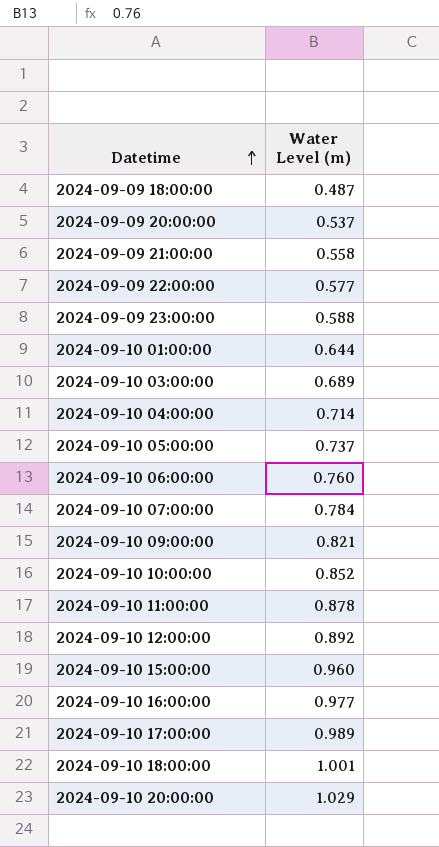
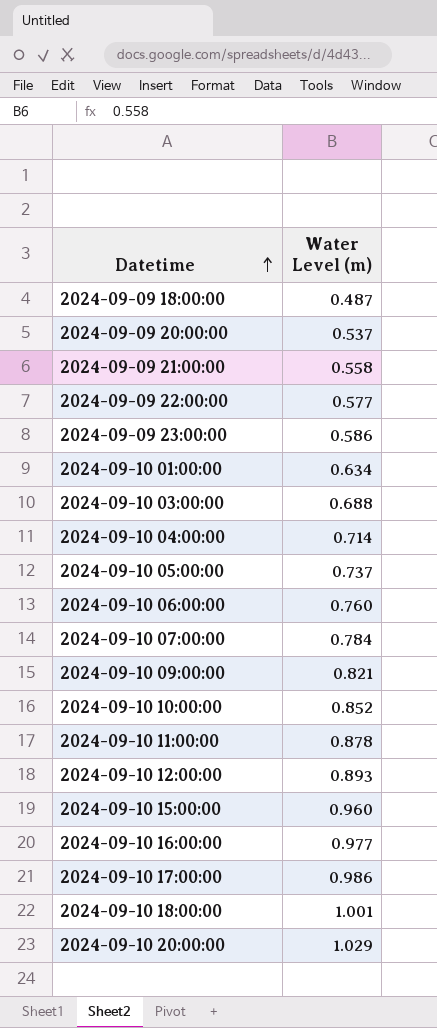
2024-09-09 23:00:00 | Water Level (m): 0.588 -> 0.586
2024-09-10 01:00:00 | Water Level (m): 0.644 -> 0.634
2024-09-10 03:00:00 | Water Level (m): 0.689 -> 0.688
2024-09-10 12:00:00 | Water Level (m): 0.892 -> 0.893
2024-09-10 17:00:00 | Water Level (m): 0.989 -> 0.986

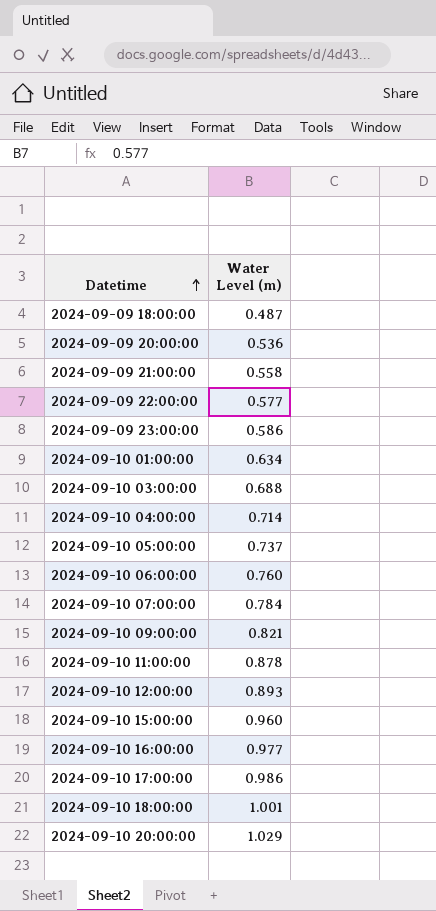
row 2024-09-10 10:00:00: 0.852 -> none
2024-09-09 20:00:00 | Water Level (m): 0.537 -> 0.536

